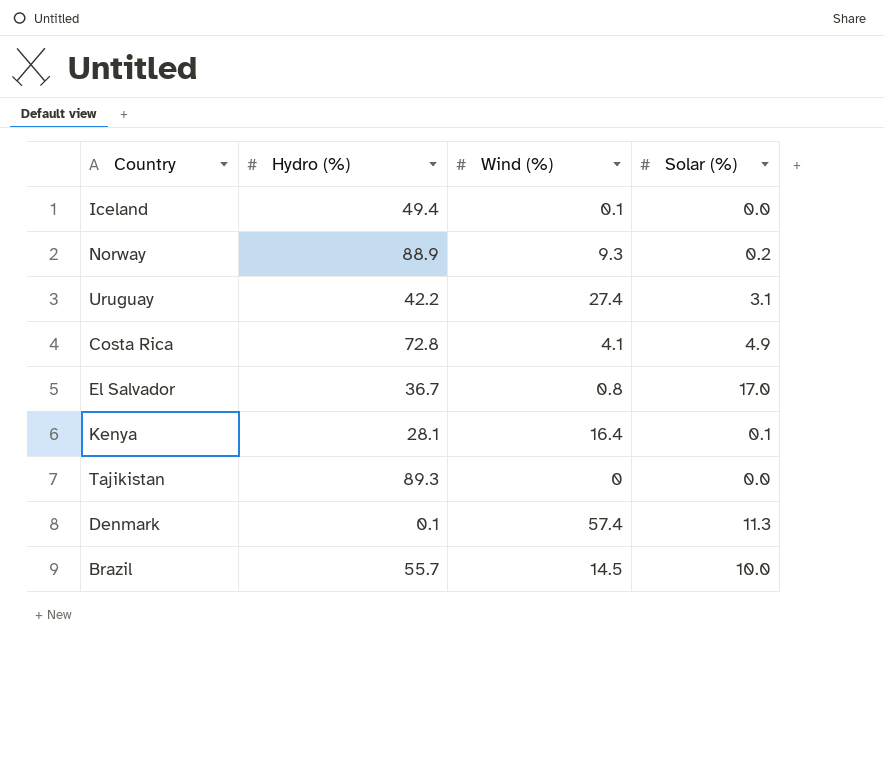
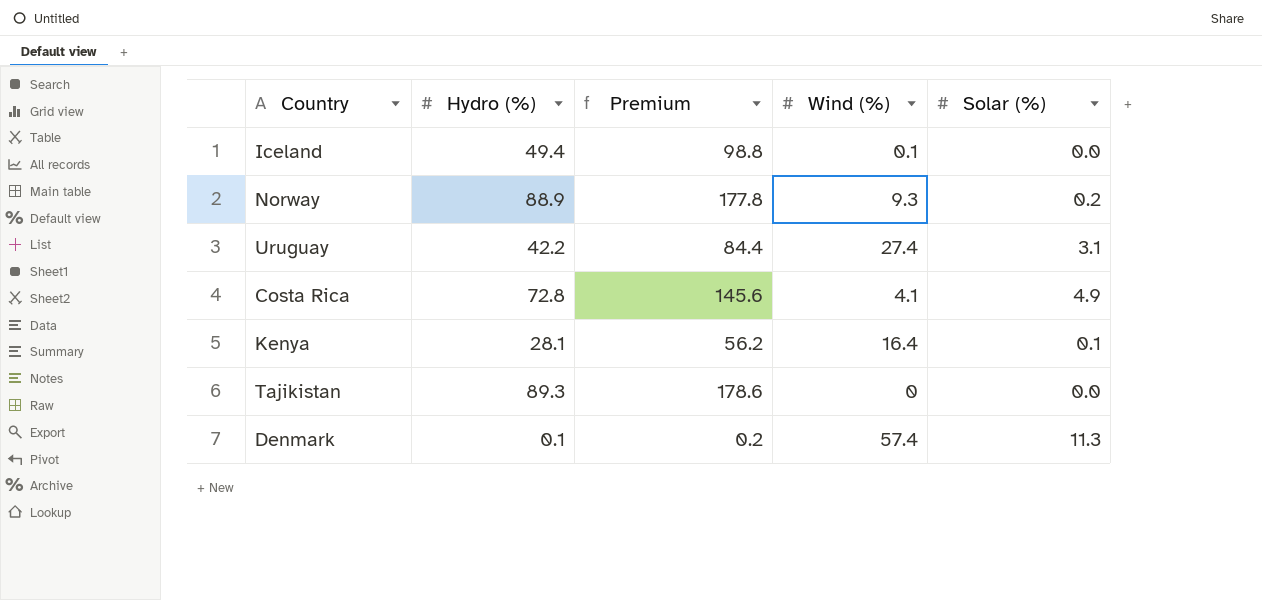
column Premium | formula: none -> [Hydro (%)] * 2
row El Salvador: 36.7 | 0.8 | 17.0 -> none
row Brazil: 55.7 | 14.5 | 10.0 -> none

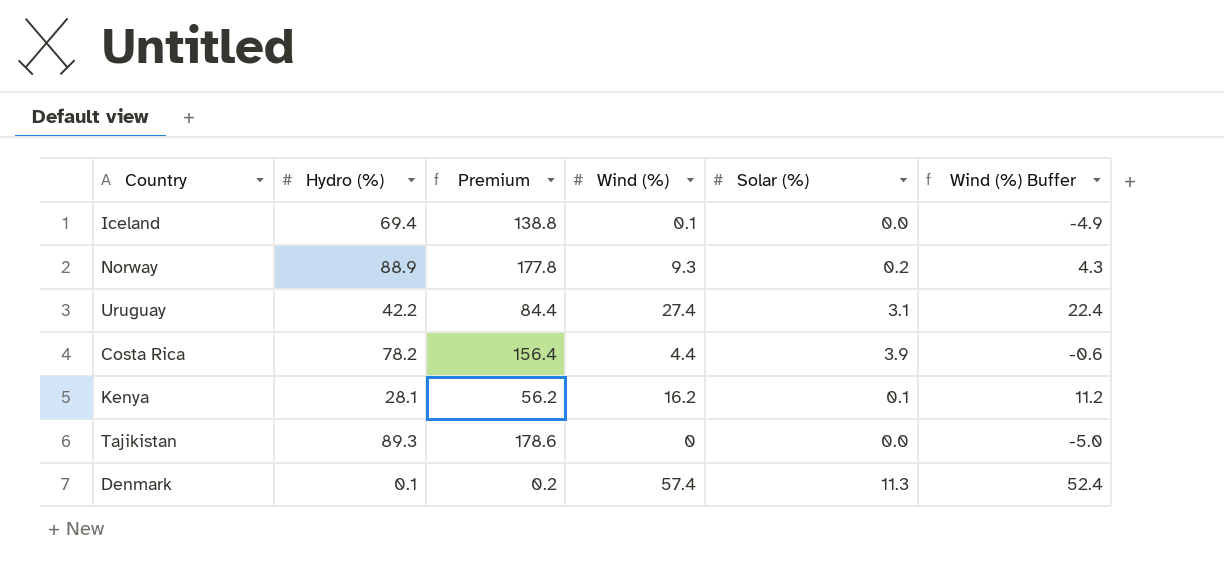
column Wind (%) Buffer | formula: none -> [Wind (%)] - 5
Iceland | Hydro (%): 49.4 -> 69.4
Iceland | Premium: 98.8 -> 138.8
Costa Rica | Hydro (%): 72.8 -> 78.2
Costa Rica | Premium: 145.6 -> 156.4
Costa Rica | Wind (%): 4.1 -> 4.4
Costa Rica | Solar (%): 4.9 -> 3.9
Kenya | Wind (%): 16.4 -> 16.2

